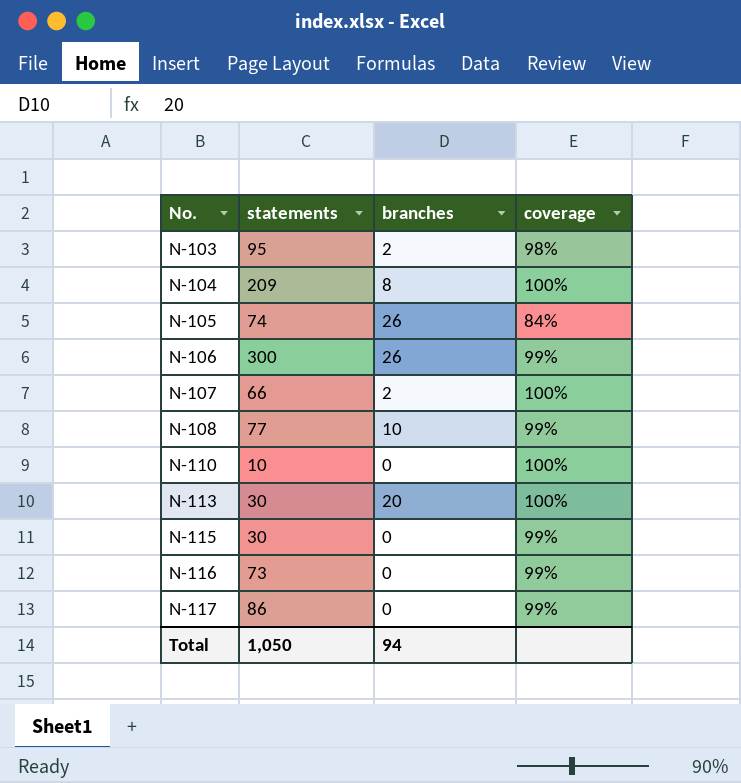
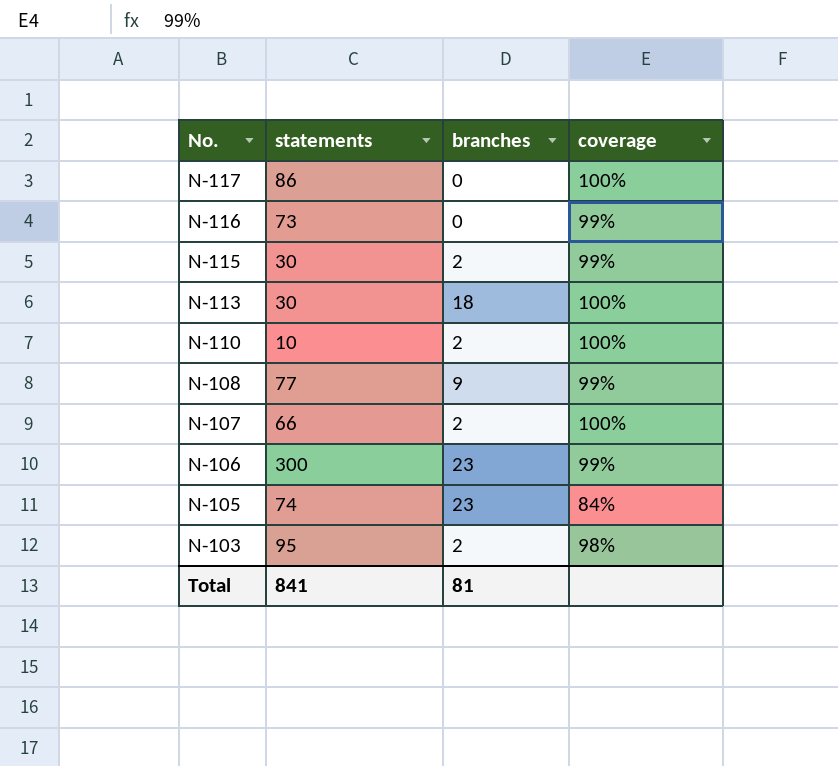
row order: No. ascending -> No. descending
row N-104: 209 | 8 | 100% -> none
N-117 | coverage: 99% -> 100%
N-115 | branches: 0 -> 2
N-113 | branches: 20 -> 18
N-110 | branches: 0 -> 2
N-108 | branches: 10 -> 9
N-106 | branches: 26 -> 23
N-105 | branches: 26 -> 23
Total | statements: 1,050 -> 841
Total | branches: 94 -> 81

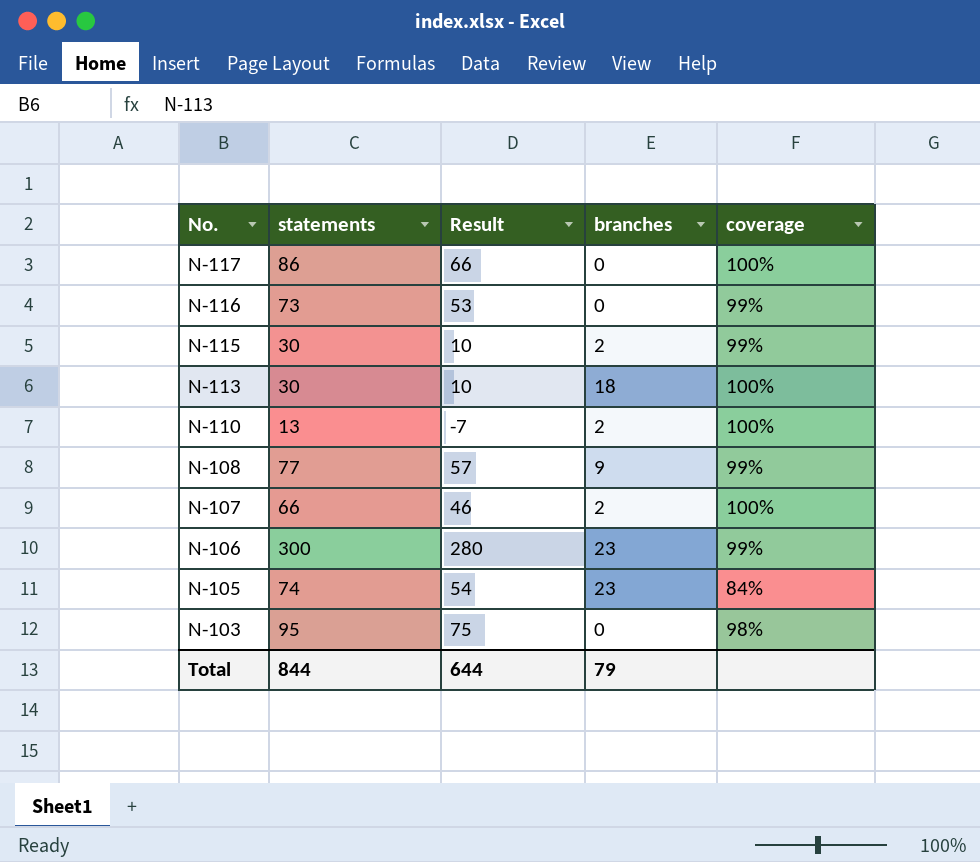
column Result | formula: none -> [statements] - 20
N-110 | statements: 10 -> 13
N-103 | branches: 2 -> 0
Total | statements: 841 -> 844
Total | branches: 81 -> 79

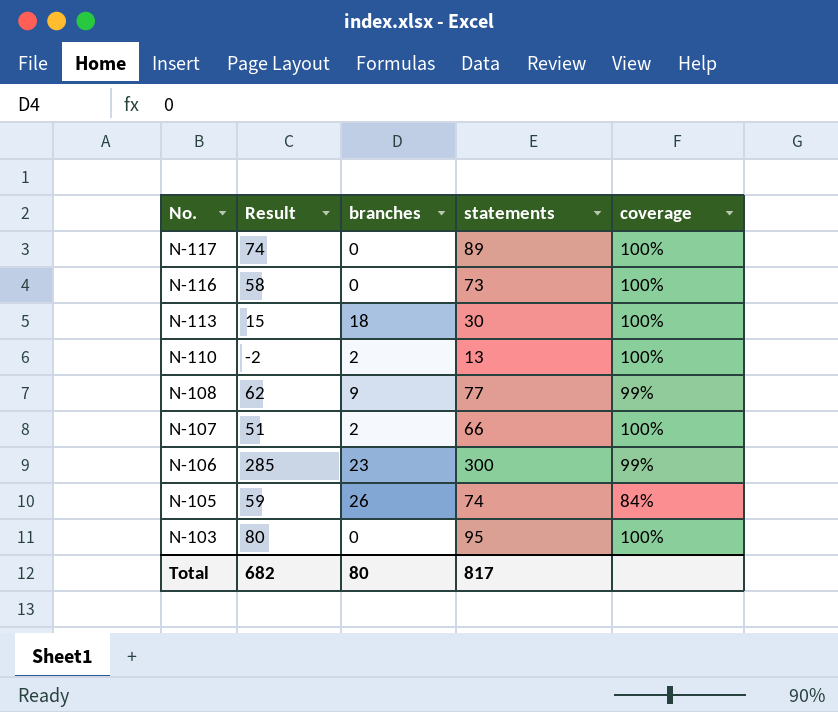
column Result | formula: [statements] - 20 -> [statements] - 15
column statements | position: 2 -> 4
row N-115: 30 | 10 | 2 | 99% -> none
N-117 | statements: 86 -> 89
N-116 | coverage: 99% -> 100%
N-105 | branches: 23 -> 26
N-103 | coverage: 98% -> 100%
Total | Result: 644 -> 682
Total | branches: 79 -> 80
Total | statements: 844 -> 817

